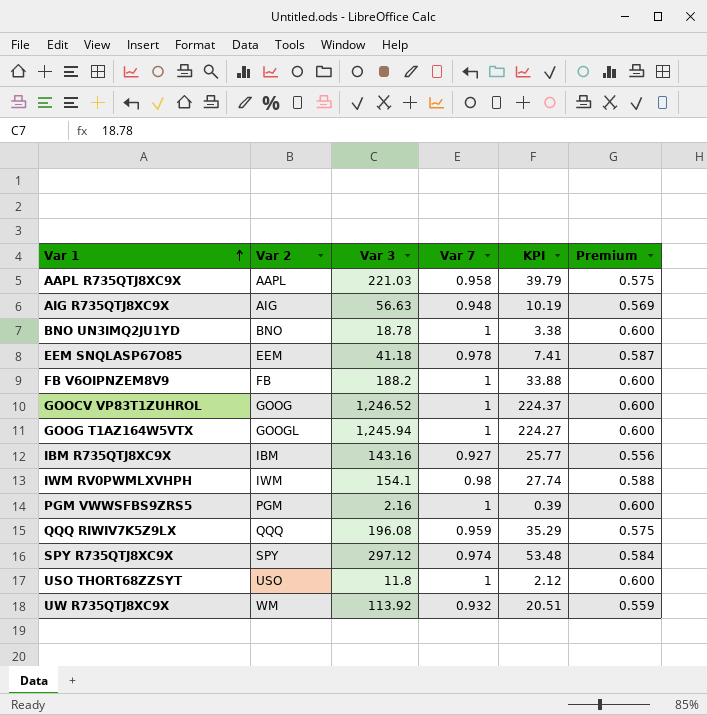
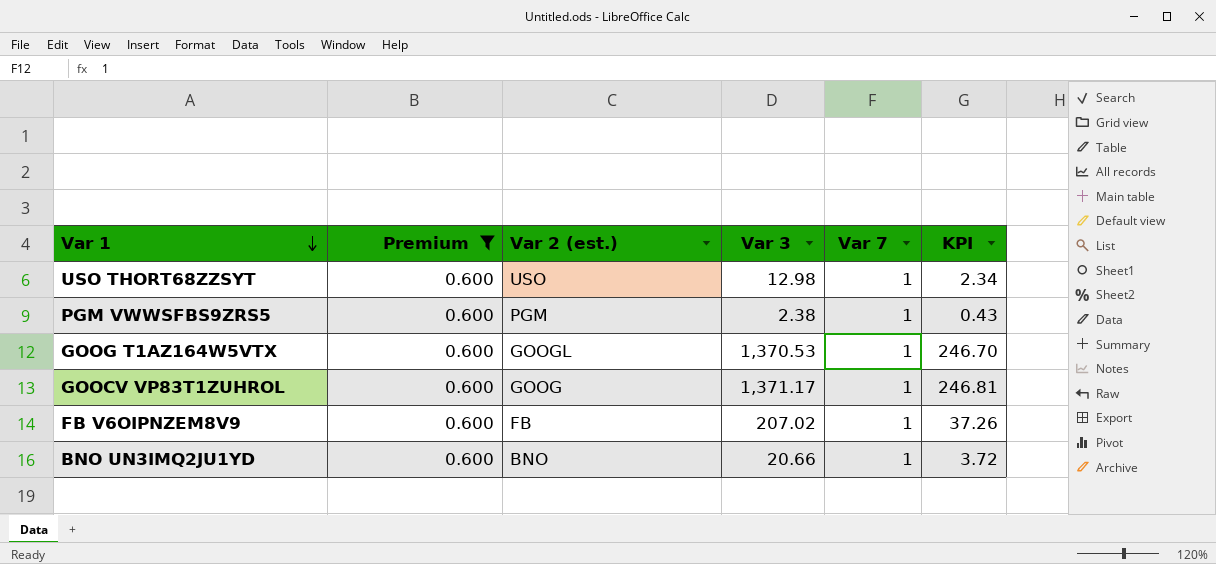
filter: none -> Premium = 0.600
row order: Var 1 ascending -> Var 1 descending
column Premium | position: 6 -> 2
column name: Var 2 -> Var 2 (est.)
USO THORT68ZZSYT | Var 3: 11.8 -> 12.98
USO THORT68ZZSYT | KPI: 2.12 -> 2.34
PGM VWWSFBS9ZRS5 | Var 3: 2.16 -> 2.38
PGM VWWSFBS9ZRS5 | KPI: 0.39 -> 0.43
GOOG T1AZ164W5VTX | Var 3: 1,245.94 -> 1,370.53
GOOG T1AZ164W5VTX | KPI: 224.27 -> 246.70
GOOCV VP83T1ZUHROL | Var 3: 1,246.52 -> 1,371.17
GOOCV VP83T1ZUHROL | KPI: 224.37 -> 246.81
FB V6OIPNZEM8V9 | Var 3: 188.2 -> 207.02
FB V6OIPNZEM8V9 | KPI: 33.88 -> 37.26
BNO UN3IMQ2JU1YD | Var 3: 18.78 -> 20.66
BNO UN3IMQ2JU1YD | KPI: 3.38 -> 3.72

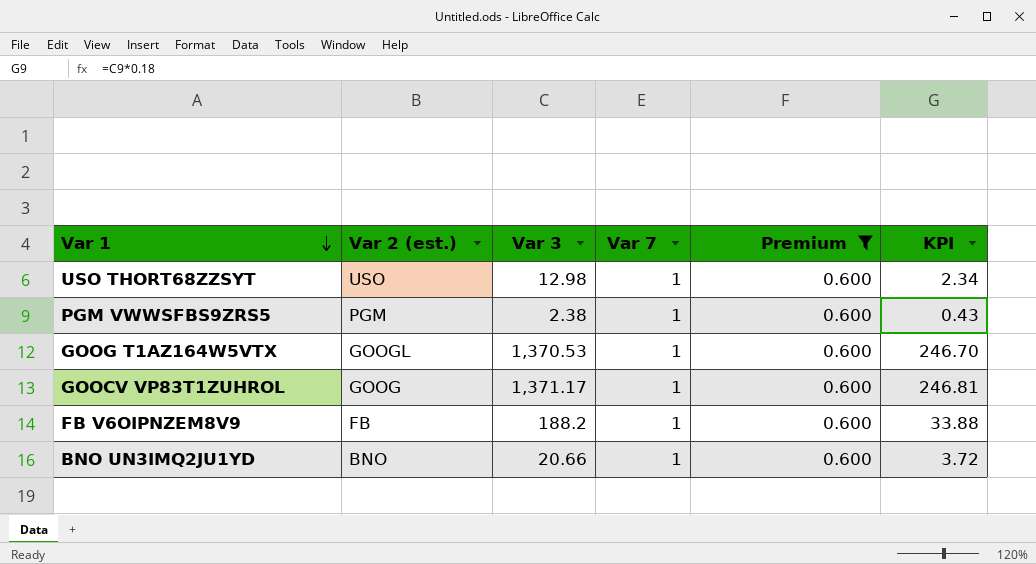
column Premium | position: 2 -> 5
FB V6OIPNZEM8V9 | Var 3: 207.02 -> 188.2
FB V6OIPNZEM8V9 | KPI: 37.26 -> 33.88

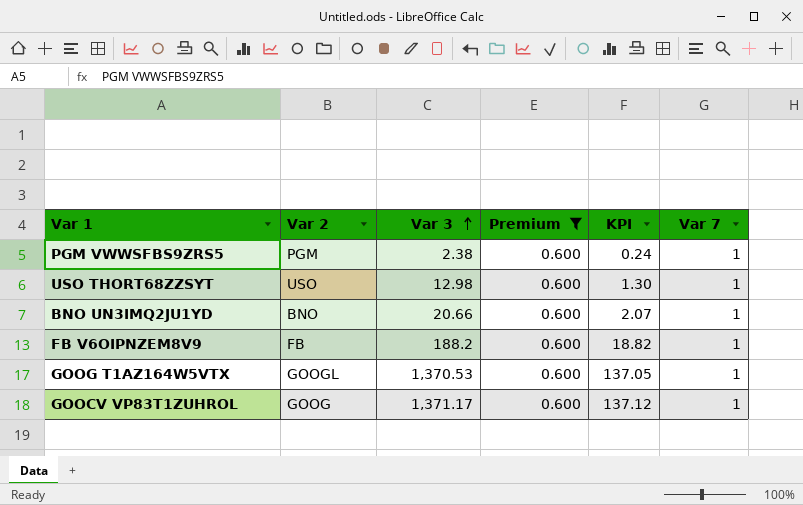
row order: Var 1 descending -> Var 3 ascending
column name: Var 2 (est.) -> Var 2
column KPI | formula: [Var 3] * 0.18 -> [Var 3] * 0.1
column Var 7 | position: 4 -> 6

